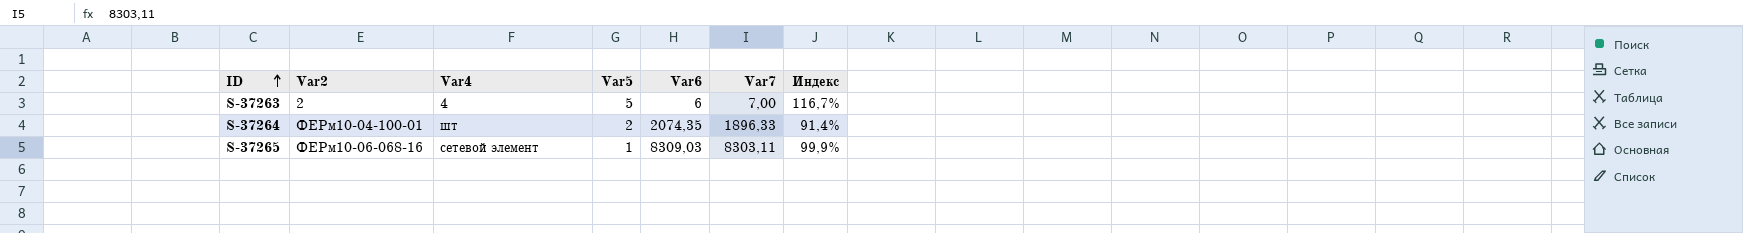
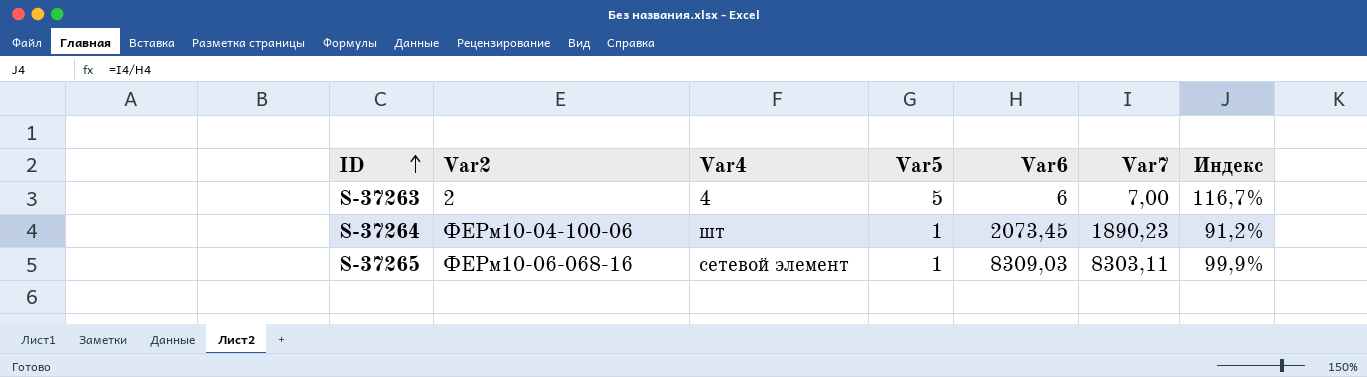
S-37264 | Var2: ФЕРм10-04-100-01 -> ФЕРм10-04-100-06
S-37264 | Var5: 2 -> 1
S-37264 | Var6: 2074,35 -> 2073,45
S-37264 | Var7: 1896,33 -> 1890,23
S-37264 | Индекс: 91,4% -> 91,2%

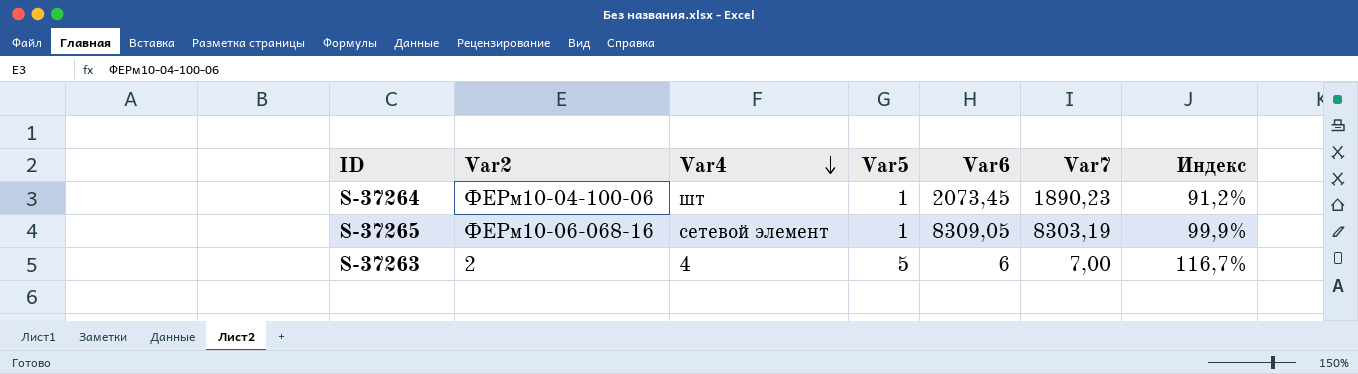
row order: ID ascending -> Var4 descending
S-37265 | Var6: 8309,03 -> 8309,05
S-37265 | Var7: 8303,11 -> 8303,19

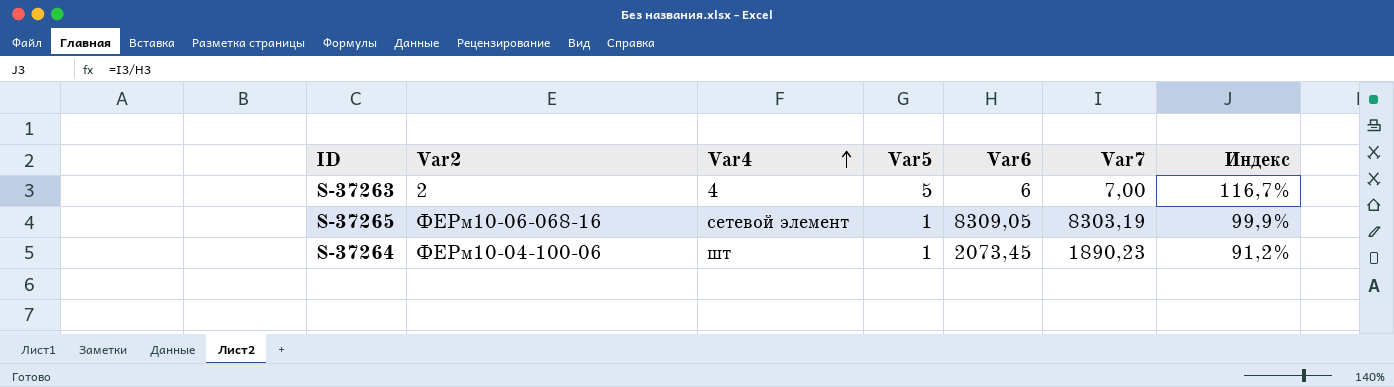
row order: Var4 descending -> Var4 ascending

